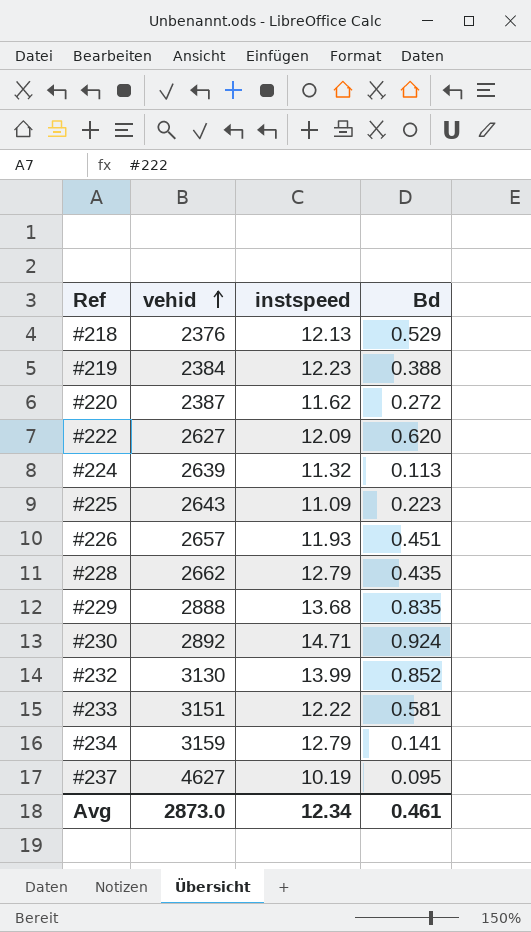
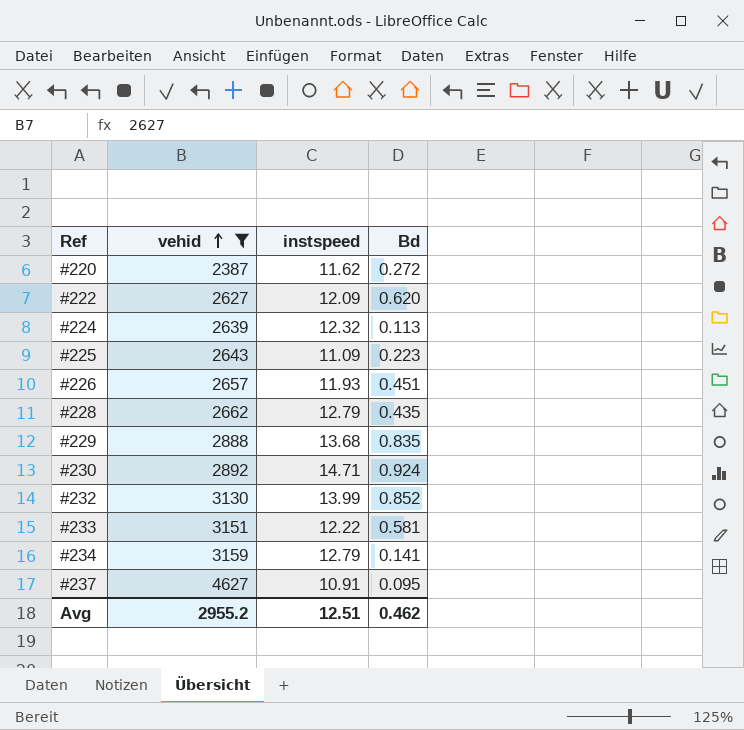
filter: none -> vehid >= 2387
#224 | instspeed: 11.32 -> 12.32
#237 | instspeed: 10.19 -> 10.91
Avg | vehid: 2873.0 -> 2955.2
Avg | instspeed: 12.34 -> 12.51
Avg | Bd: 0.461 -> 0.462

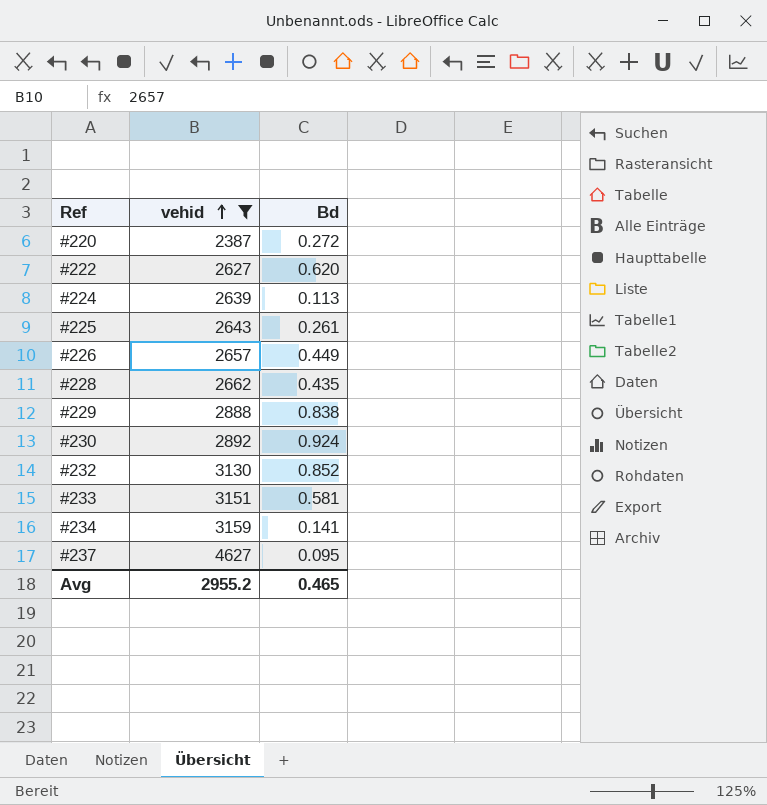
column instspeed | position: 3 -> none
#225 | Bd: 0.223 -> 0.261
#226 | Bd: 0.451 -> 0.449
#229 | Bd: 0.835 -> 0.838
Avg | Bd: 0.462 -> 0.465

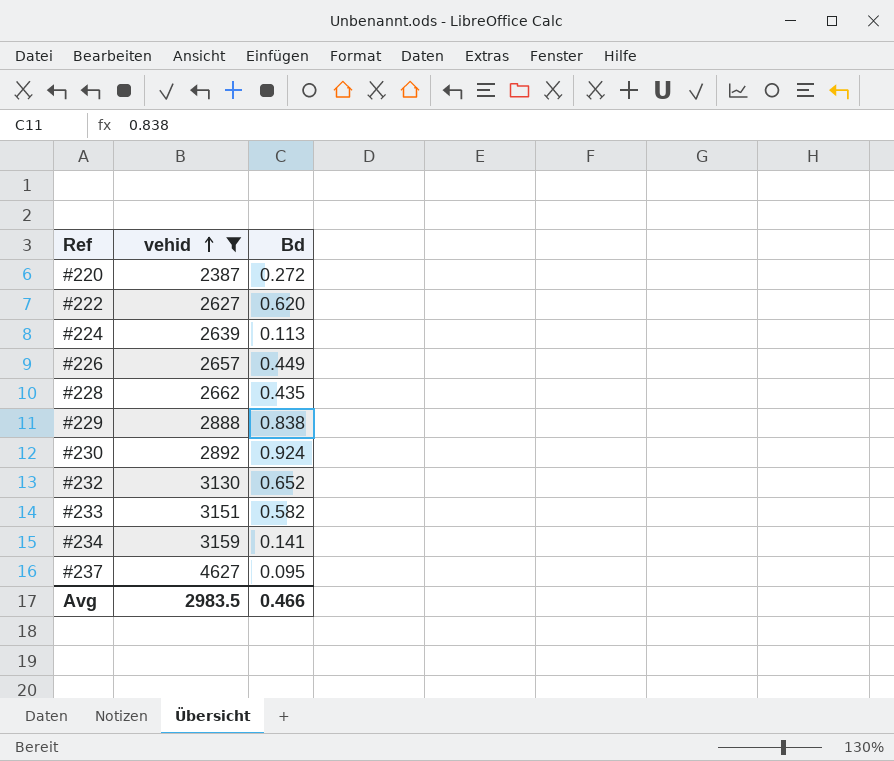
row #225: 2643 | 0.261 -> none
#232 | Bd: 0.852 -> 0.652
#233 | Bd: 0.581 -> 0.582
Avg | vehid: 2955.2 -> 2983.5
Avg | Bd: 0.465 -> 0.466

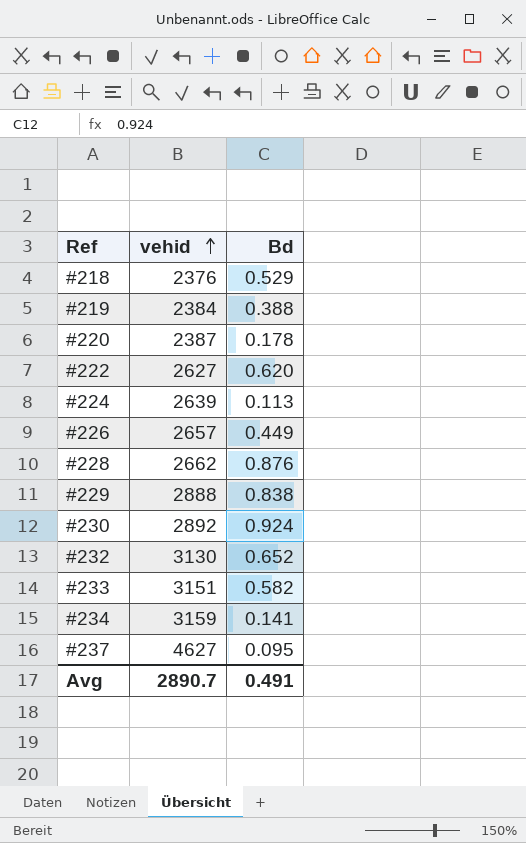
filter: vehid >= 2387 -> none
#220 | Bd: 0.272 -> 0.178
#228 | Bd: 0.435 -> 0.876
Avg | vehid: 2983.5 -> 2890.7
Avg | Bd: 0.466 -> 0.491

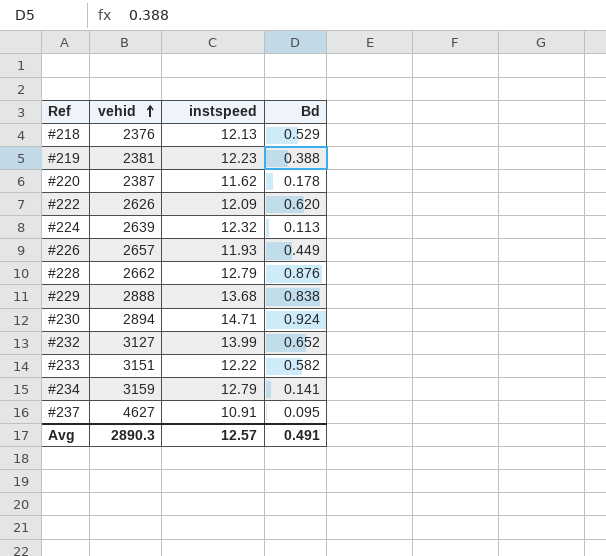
column instspeed | position: none -> 3
#219 | vehid: 2384 -> 2381
#222 | vehid: 2627 -> 2626
#230 | vehid: 2892 -> 2894
#232 | vehid: 3130 -> 3127
Avg | vehid: 2890.7 -> 2890.3

